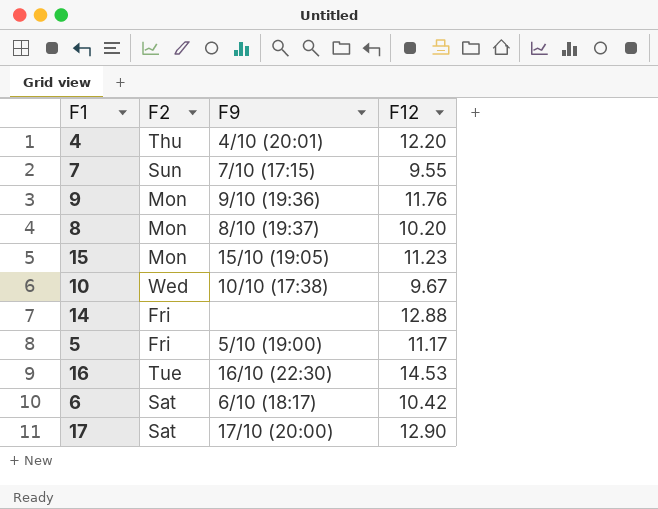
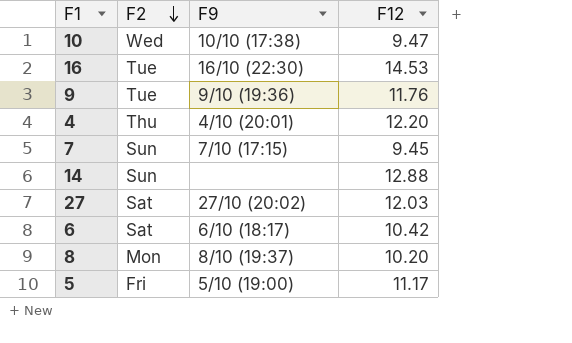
row order: none -> F2 descending
row 15: Mon | 15/10 (19:05) | 11.23 -> none
row 17: Sat | 17/10 (20:00) | 12.90 -> none
10 | F12: 9.67 -> 9.47
9 | F2: Mon -> Tue
7 | F12: 9.55 -> 9.45
14 | F2: Fri -> Sun
row 27: none -> Sat | 27/10 (20:02) | 12.03

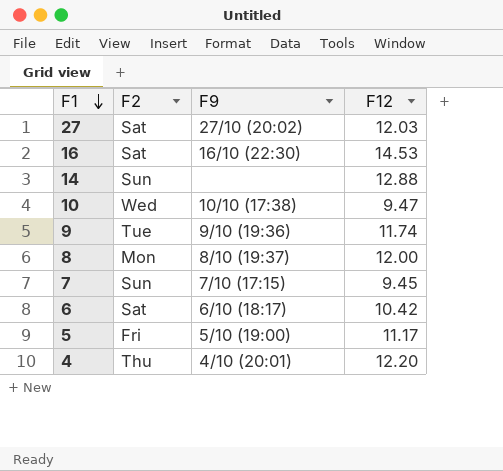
row order: F2 descending -> F1 descending
16 | F2: Tue -> Sat
9 | F12: 11.76 -> 11.74
8 | F12: 10.20 -> 12.00

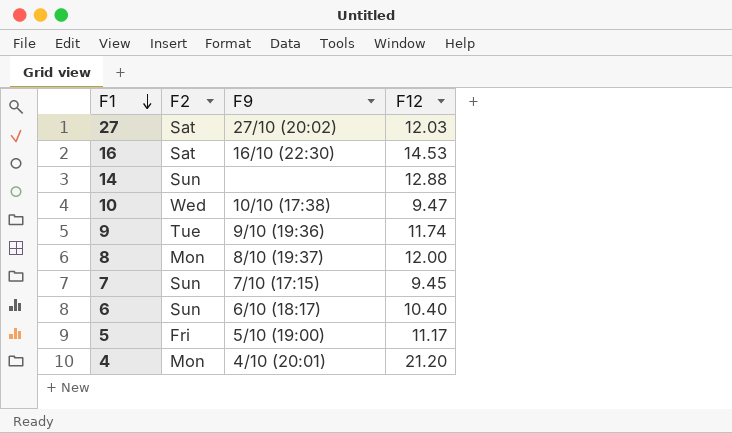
6 | F2: Sat -> Sun
6 | F12: 10.42 -> 10.40
4 | F2: Thu -> Mon
4 | F12: 12.20 -> 21.20

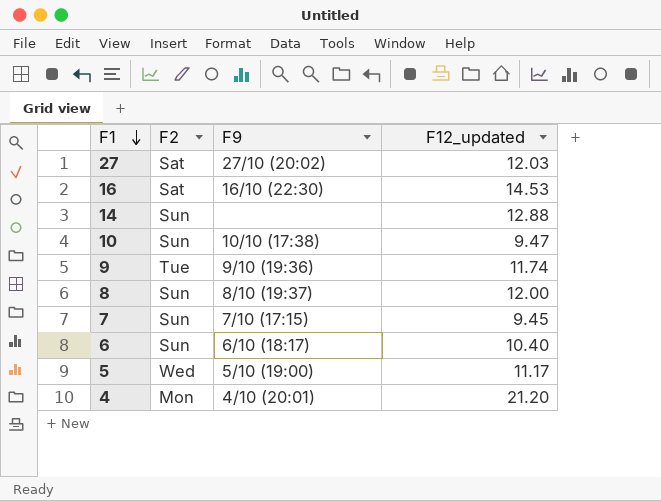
column name: F12 -> F12_updated
10 | F2: Wed -> Sun
8 | F2: Mon -> Sun
5 | F2: Fri -> Wed

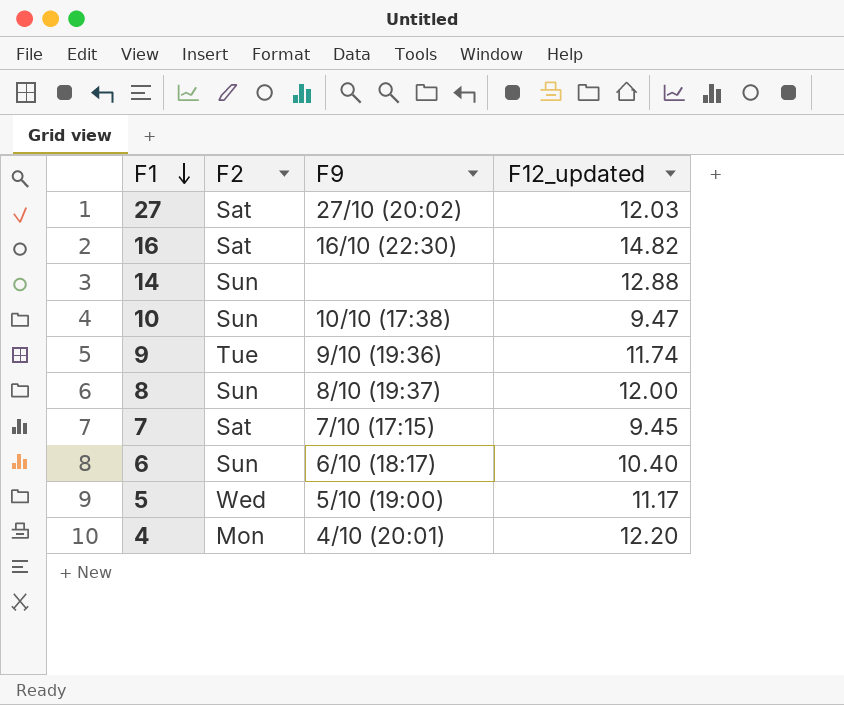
16 | F12_updated: 14.53 -> 14.82
7 | F2: Sun -> Sat
4 | F12_updated: 21.20 -> 12.20

